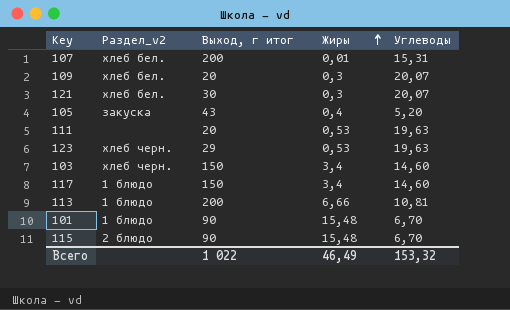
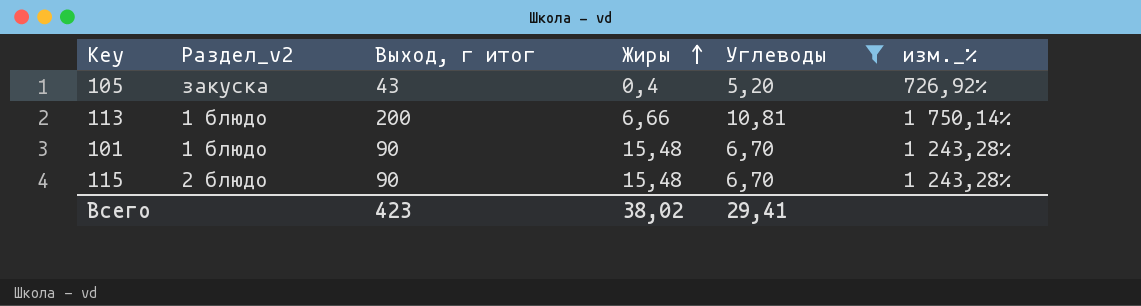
filter: none -> Углеводы <= 10,81
column изм._% | formula: none -> ([Выход, г итог] - [Углеводы]) / [Углеводы]
Всего | Выход, г итог: 1 022 -> 423
Всего | Жиры: 46,49 -> 38,02
Всего | Углеводы: 153,32 -> 29,41

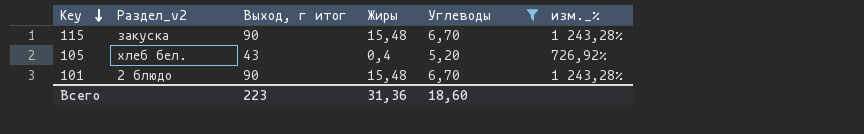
row order: Жиры ascending -> Key descending
row 113: 1 блюдо | 200 | 6,66 | 10,81 | 1 750,14% -> none
115 | Раздел_v2: 2 блюдо -> закуска
105 | Раздел_v2: закуска -> хлеб бел.
101 | Раздел_v2: 1 блюдо -> 2 блюдо
Всего | Выход, г итог: 423 -> 223
Всего | Жиры: 38,02 -> 31,36
Всего | Углеводы: 29,41 -> 18,60

